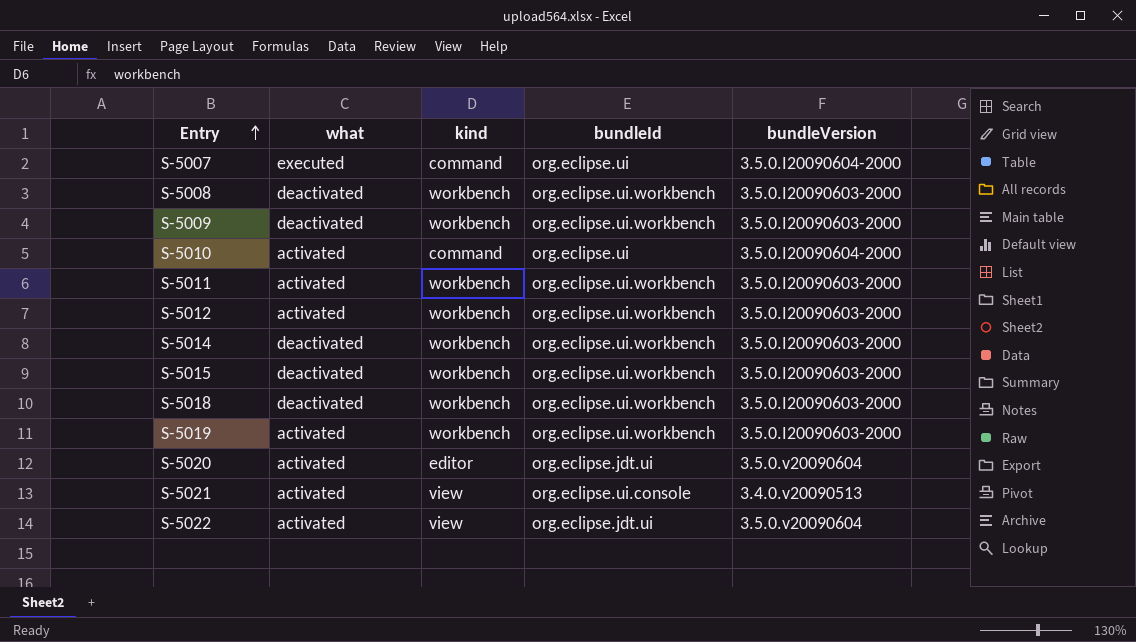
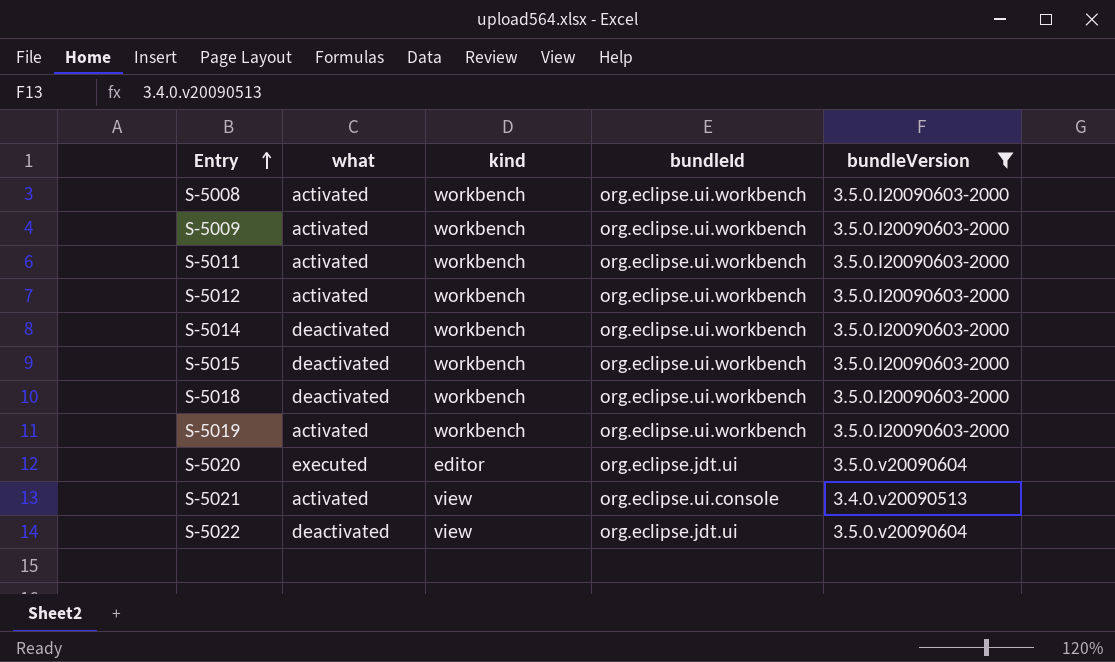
filter: none -> bundleVersion != 3.5.0.I20090604-2000
S-5008 | what: deactivated -> activated
S-5009 | what: deactivated -> activated
S-5020 | what: activated -> executed
S-5022 | what: activated -> deactivated

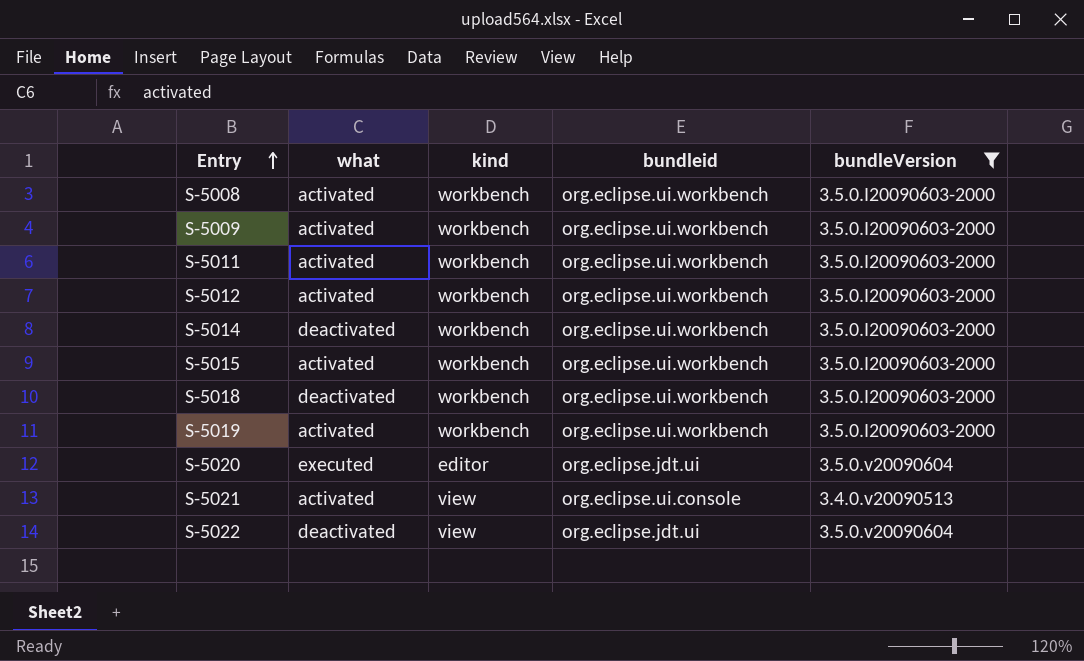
column name: bundleId -> bundleid
S-5015 | what: deactivated -> activated

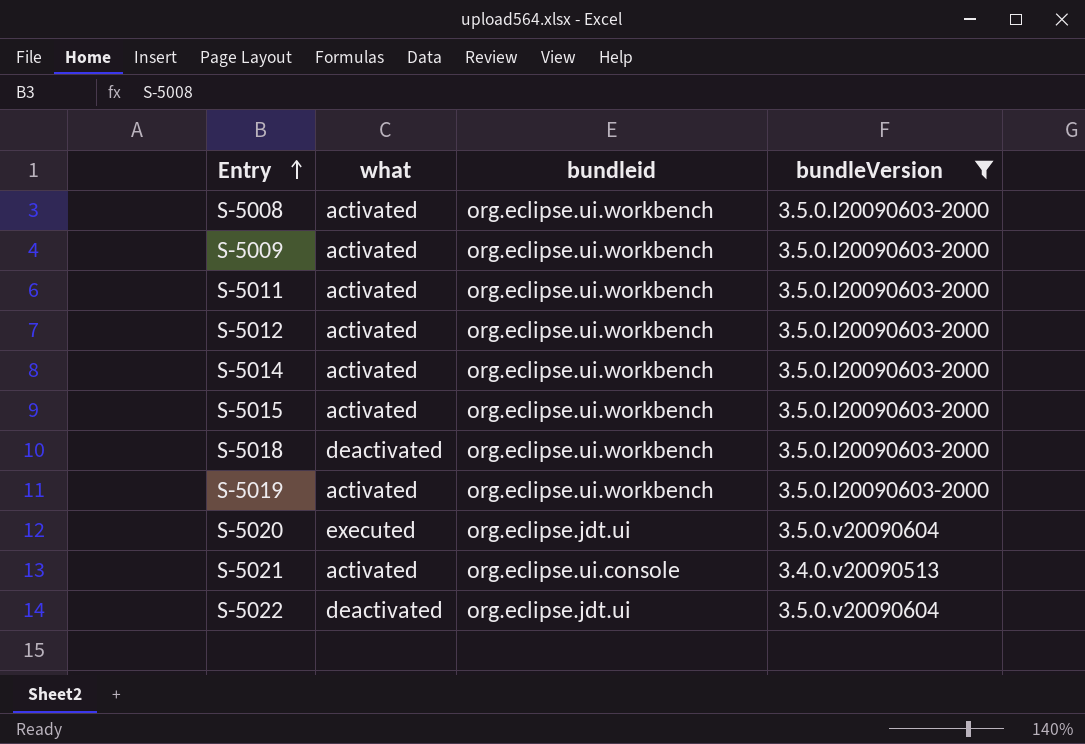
column kind | position: 3 -> none
S-5014 | what: deactivated -> activated

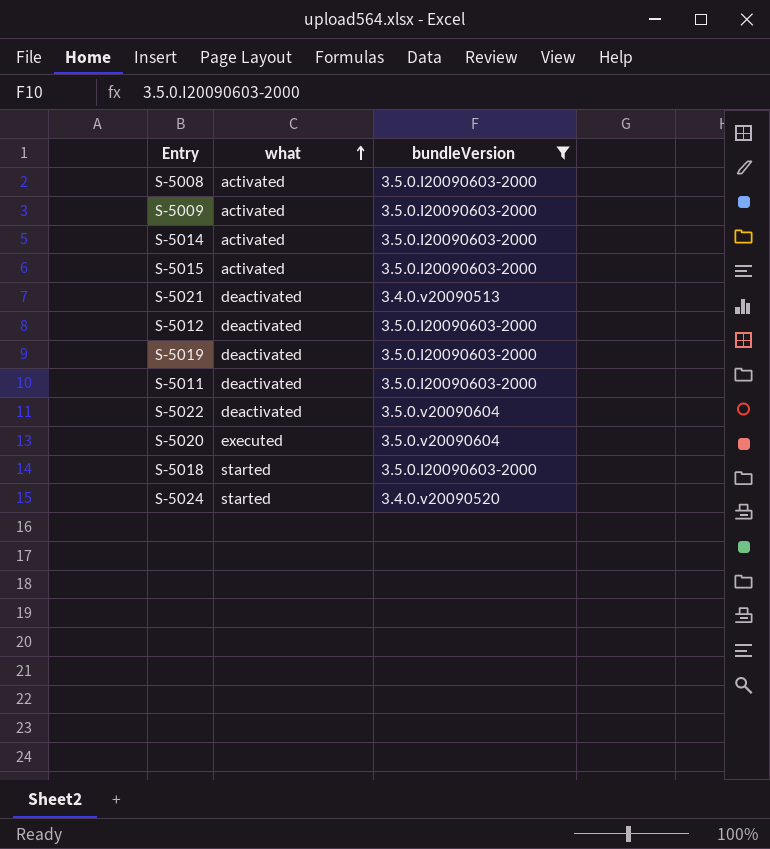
row order: Entry ascending -> what ascending
column bundleid | position: 3 -> none
S-5021 | what: activated -> deactivated
S-5012 | what: activated -> deactivated
S-5019 | what: activated -> deactivated
S-5011 | what: activated -> deactivated
S-5018 | what: deactivated -> started
row S-5024: none -> started | 3.4.0.v20090520

